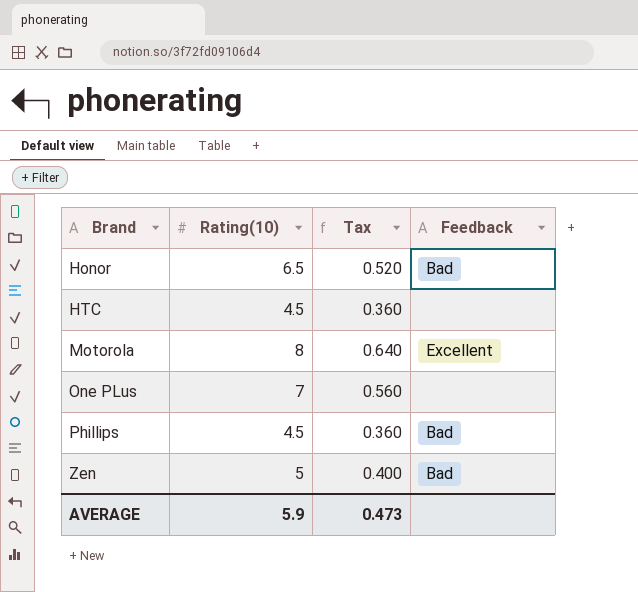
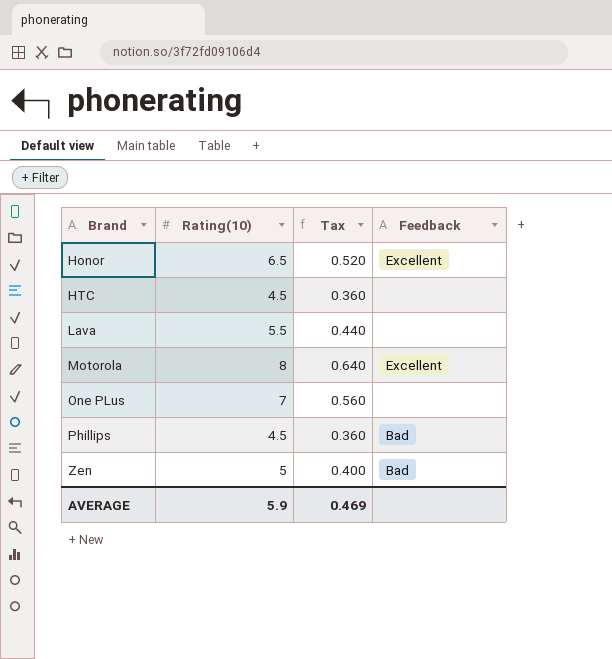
Honor | Feedback: Bad -> Excellent
row Lava: none -> 5.5 | 0.440 | none
AVERAGE | Tax: 0.473 -> 0.469

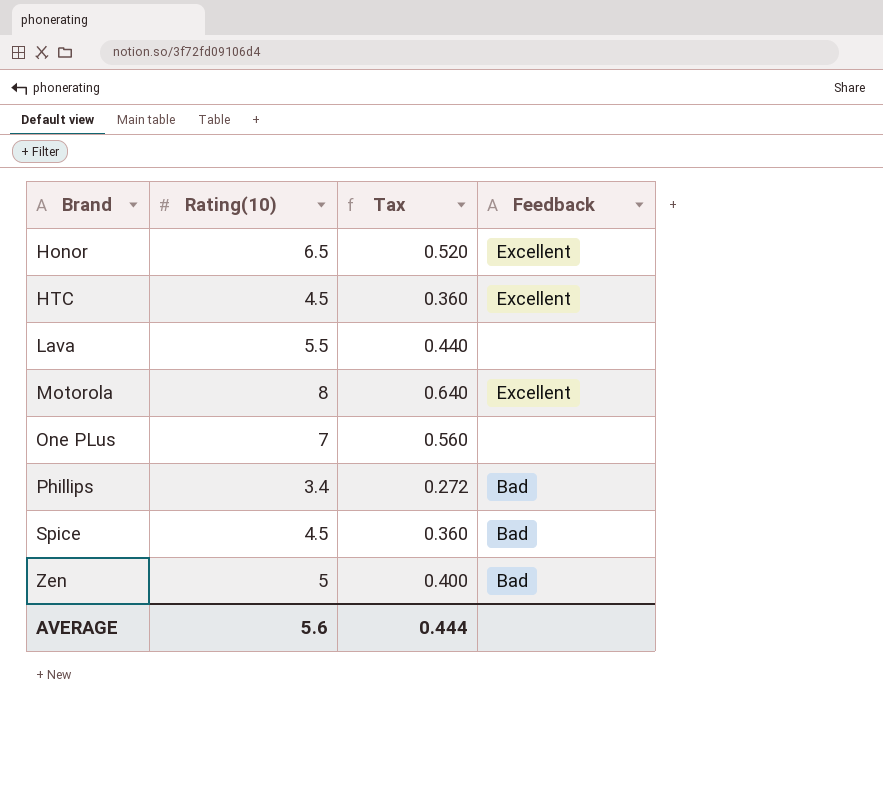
HTC | Feedback: none -> Excellent
Phillips | Rating(10): 4.5 -> 3.4
Phillips | Tax: 0.360 -> 0.272
row Spice: none -> 4.5 | 0.360 | Bad
AVERAGE | Rating(10): 5.9 -> 5.6
AVERAGE | Tax: 0.469 -> 0.444

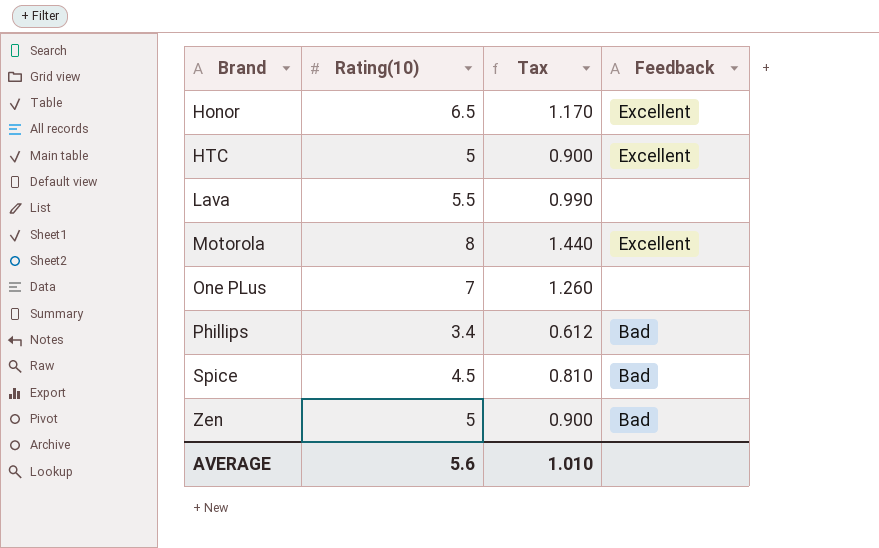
column Tax | formula: [Rating(10)] * 0.08 -> [Rating(10)] * 0.18
HTC | Rating(10): 4.5 -> 5
AVERAGE | Tax: 0.444 -> 1.010

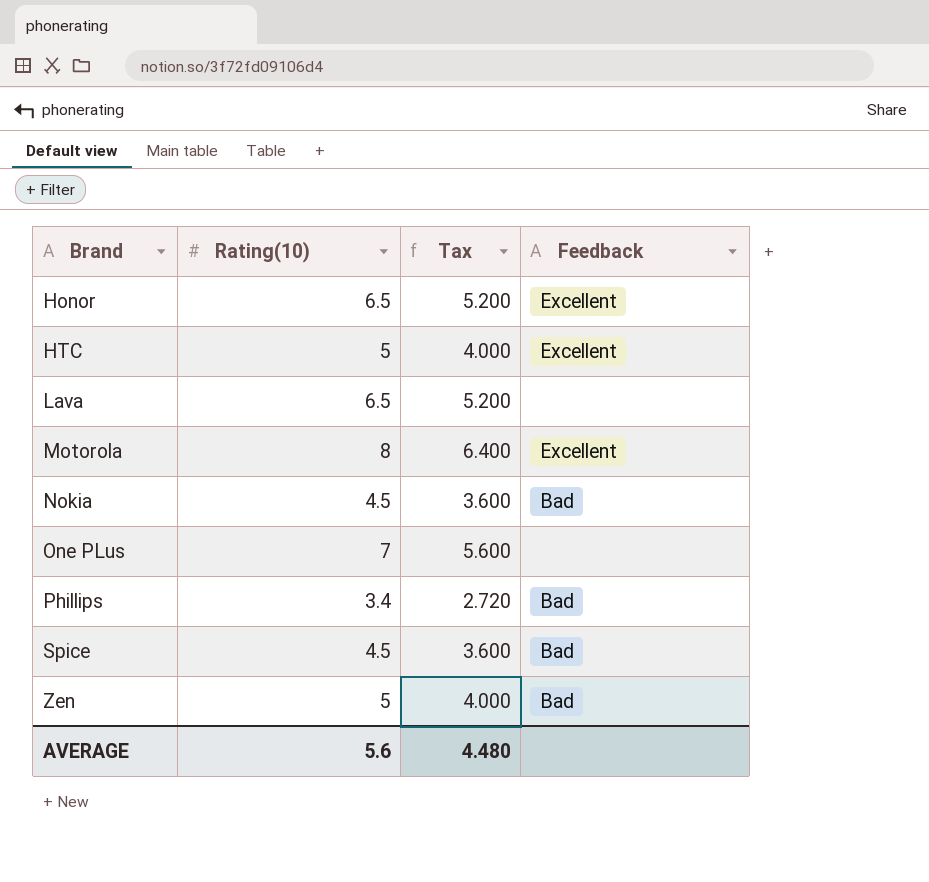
column Tax | formula: [Rating(10)] * 0.18 -> [Rating(10)] * 0.8
Lava | Rating(10): 5.5 -> 6.5
row Nokia: none -> 4.5 | 3.600 | Bad
AVERAGE | Tax: 1.010 -> 4.480

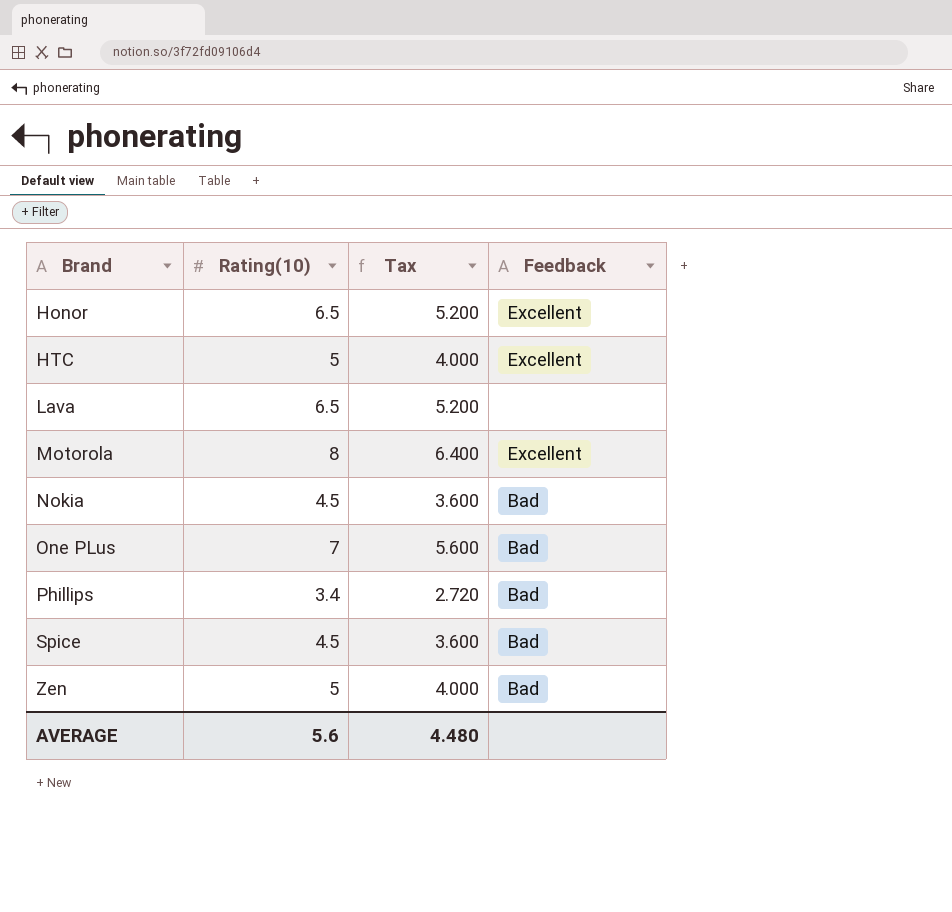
One PLus | Feedback: none -> Bad

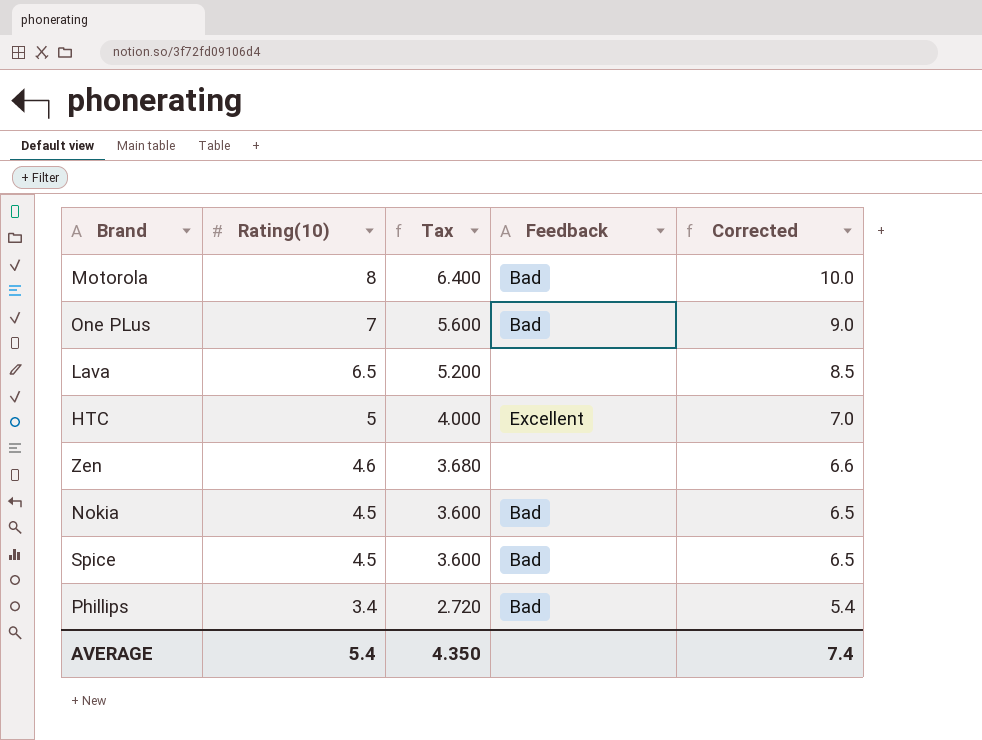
row order: Brand ascending -> Rating(10) descending
column Corrected | formula: none -> [Rating(10)] + 2
row Honor: 6.5 | 5.200 | Excellent -> none
Motorola | Feedback: Excellent -> Bad
Zen | Rating(10): 5 -> 4.6
Zen | Tax: 4.000 -> 3.680
Zen | Feedback: Bad -> none
AVERAGE | Rating(10): 5.6 -> 5.4
AVERAGE | Tax: 4.480 -> 4.350

